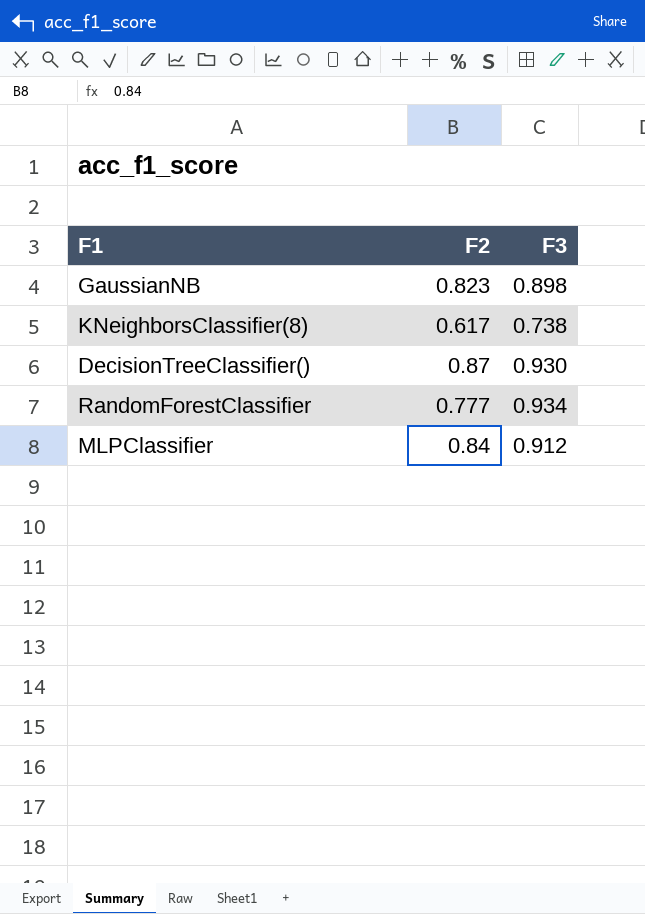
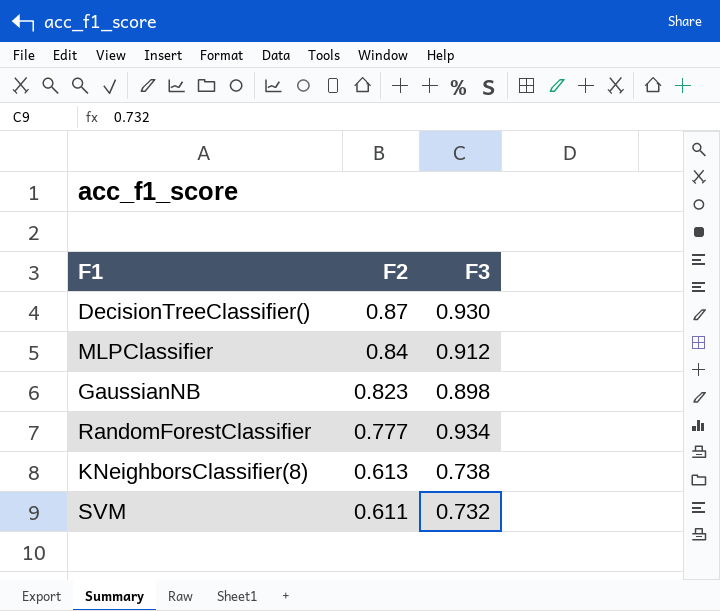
row order: none -> F2 descending
KNeighborsClassifier(8) | F2: 0.617 -> 0.613
row SVM: none -> 0.611 | 0.732

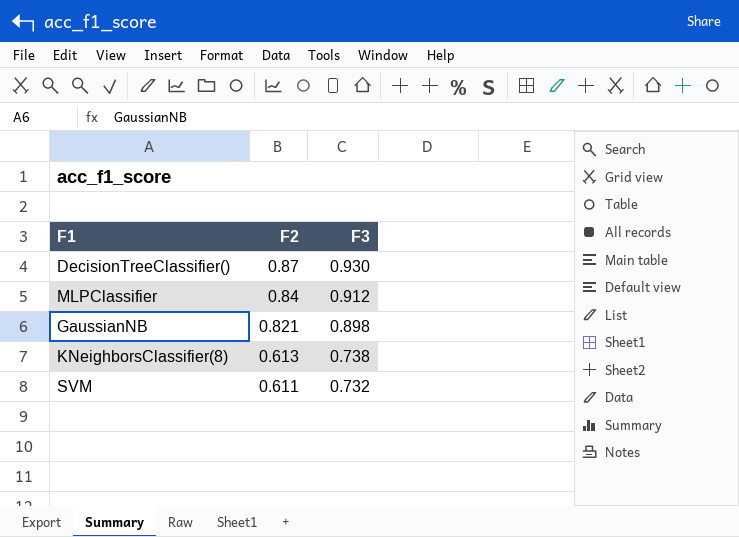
row RandomForestClassifier: 0.777 | 0.934 -> none
GaussianNB | F2: 0.823 -> 0.821

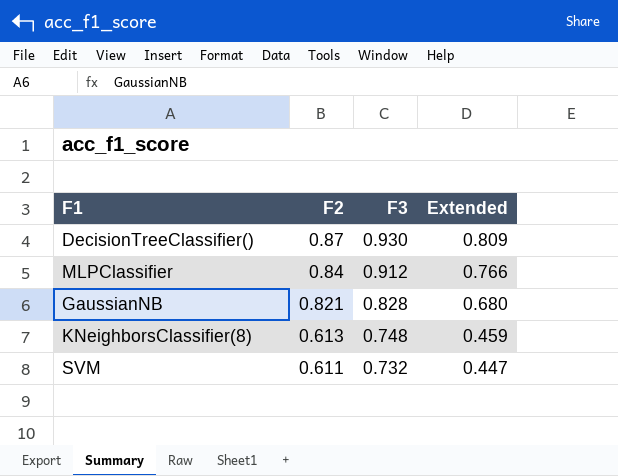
column Extended | formula: none -> [F2] * [F3]
GaussianNB | F3: 0.898 -> 0.828
KNeighborsClassifier(8) | F3: 0.738 -> 0.748

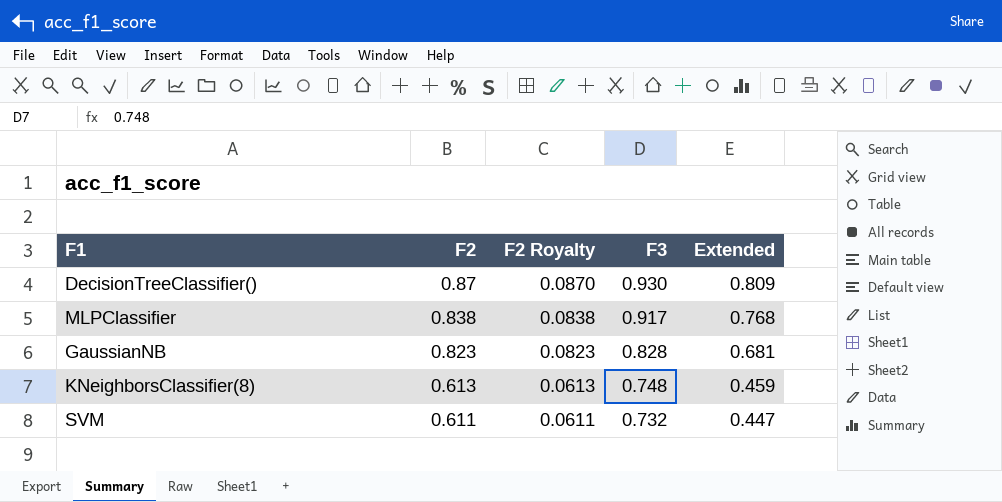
column F2 Royalty | formula: none -> [F2] * 0.1
MLPClassifier | F2: 0.84 -> 0.838
MLPClassifier | F3: 0.912 -> 0.917
MLPClassifier | Extended: 0.766 -> 0.768
GaussianNB | F2: 0.821 -> 0.823
GaussianNB | Extended: 0.680 -> 0.681

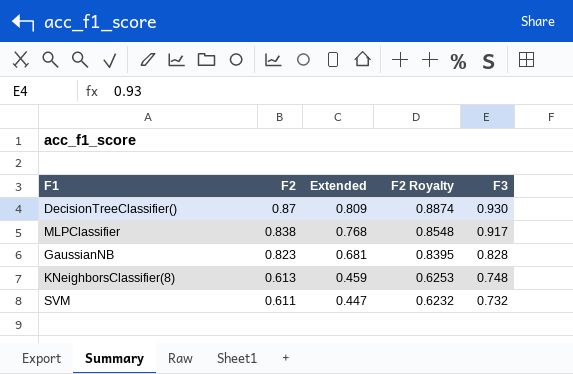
column Extended | position: 5 -> 3
column F2 Royalty | formula: [F2] * 0.1 -> [F2] * 1.02

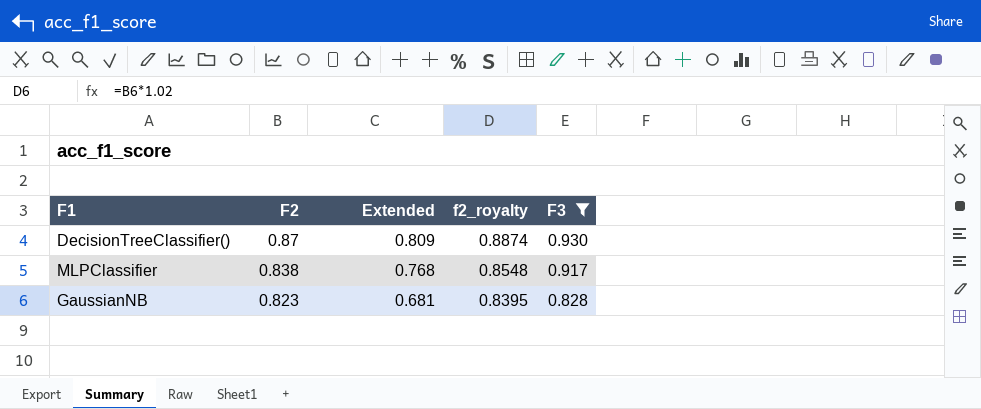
filter: none -> F3 >= 0.828
column name: F2 Royalty -> f2_royalty

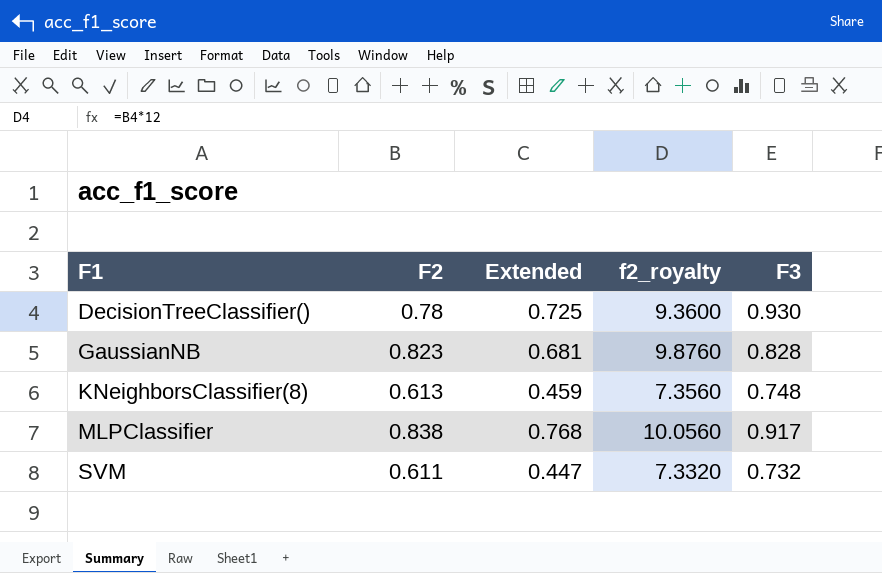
filter: F3 >= 0.828 -> none
row order: F2 descending -> F1 ascending
column f2_royalty | formula: [F2] * 1.02 -> [F2] * 12
DecisionTreeClassifier() | F2: 0.87 -> 0.78
DecisionTreeClassifier() | Extended: 0.809 -> 0.725

